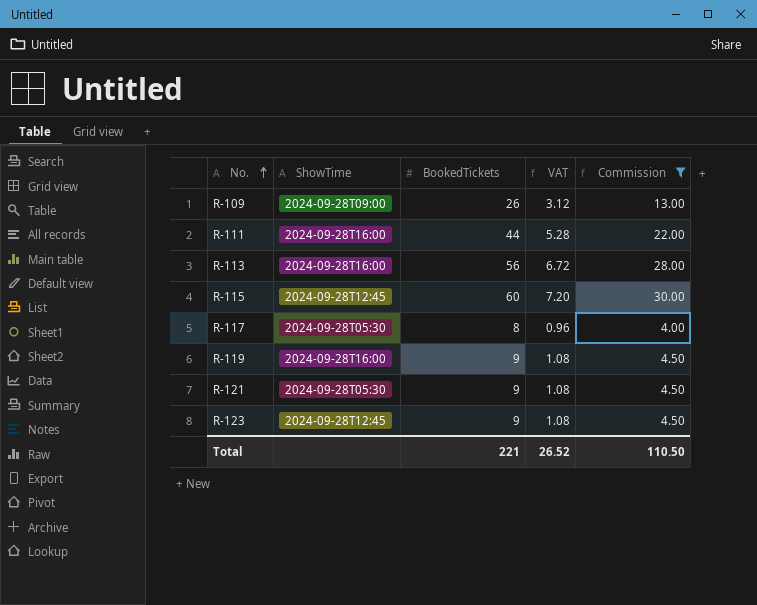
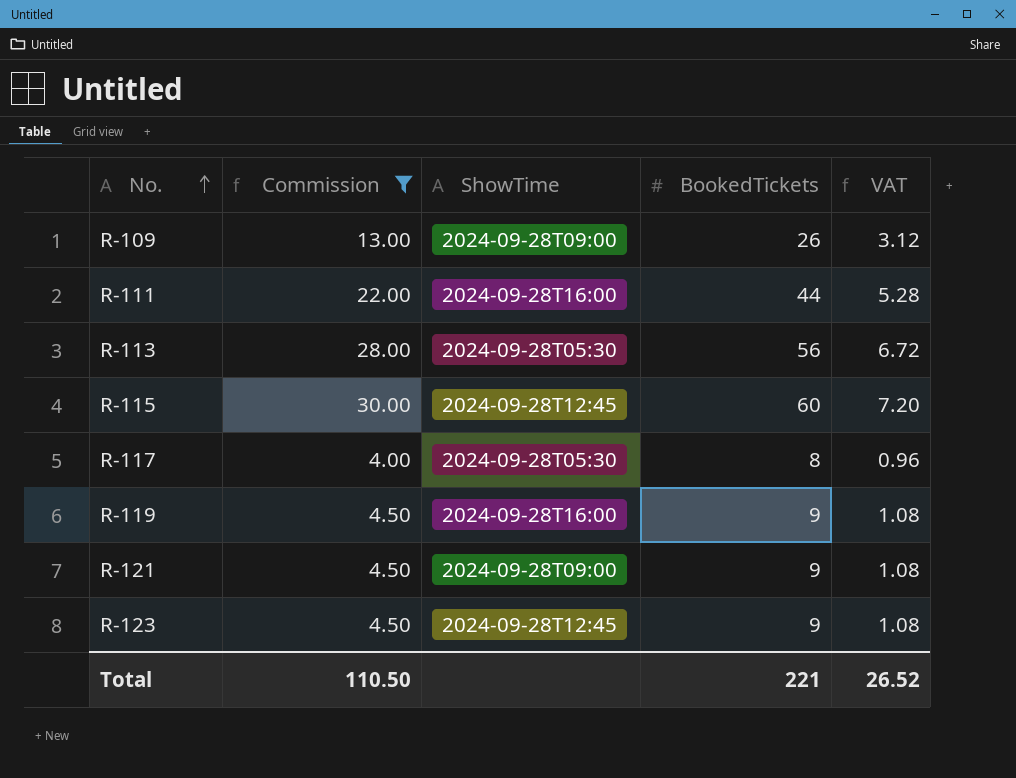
column Commission | position: 5 -> 2
R-113 | ShowTime: 2024-09-28T16:00 -> 2024-09-28T05:30
R-121 | ShowTime: 2024-09-28T05:30 -> 2024-09-28T09:00

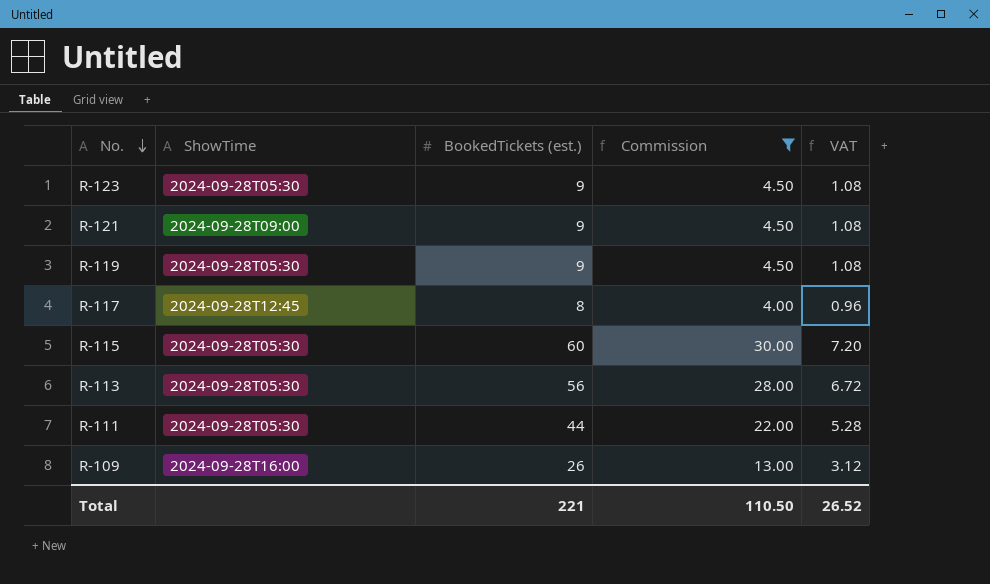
row order: No. ascending -> No. descending
column name: BookedTickets -> BookedTickets (est.)
column Commission | position: 2 -> 4
R-123 | ShowTime: 2024-09-28T12:45 -> 2024-09-28T05:30
R-119 | ShowTime: 2024-09-28T16:00 -> 2024-09-28T05:30
R-117 | ShowTime: 2024-09-28T05:30 -> 2024-09-28T12:45
R-115 | ShowTime: 2024-09-28T12:45 -> 2024-09-28T05:30
R-111 | ShowTime: 2024-09-28T16:00 -> 2024-09-28T05:30
R-109 | ShowTime: 2024-09-28T09:00 -> 2024-09-28T16:00

